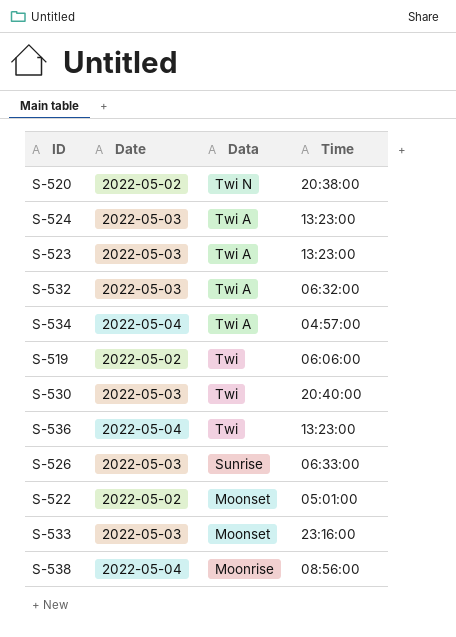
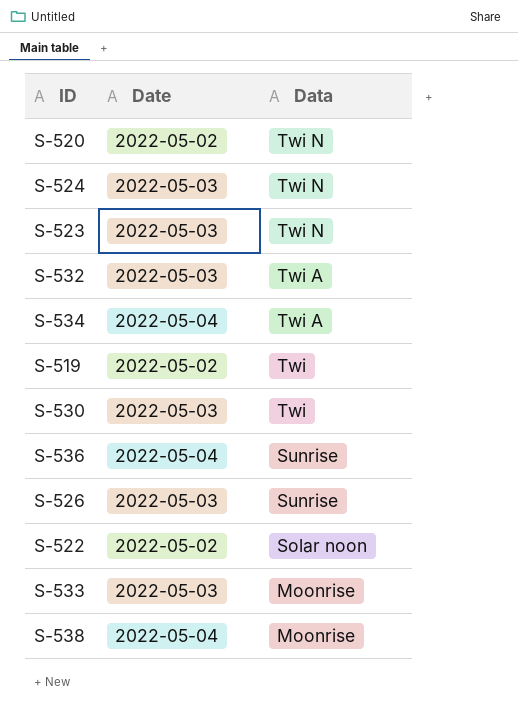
column Time | position: 4 -> none
S-524 | Data: Twi A -> Twi N
S-523 | Data: Twi A -> Twi N
S-536 | Data: Twi -> Sunrise
S-522 | Data: Moonset -> Solar noon
S-533 | Data: Moonset -> Moonrise

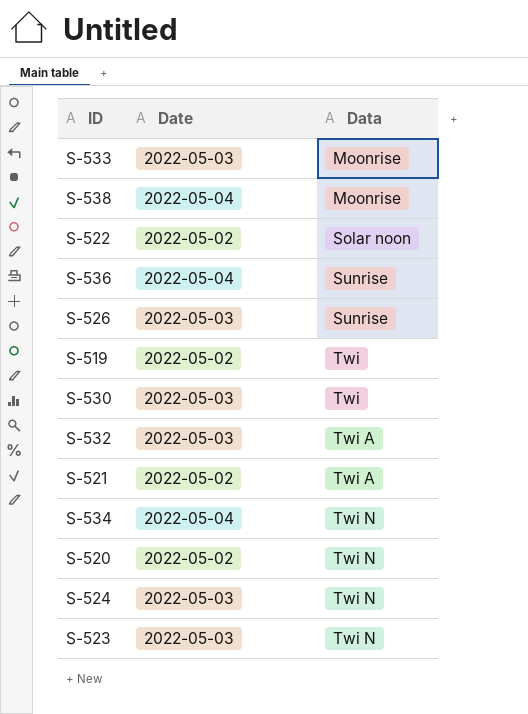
row order: Data descending -> Data ascending
row S-521: none -> 2022-05-02 | Twi A
S-534 | Data: Twi A -> Twi N

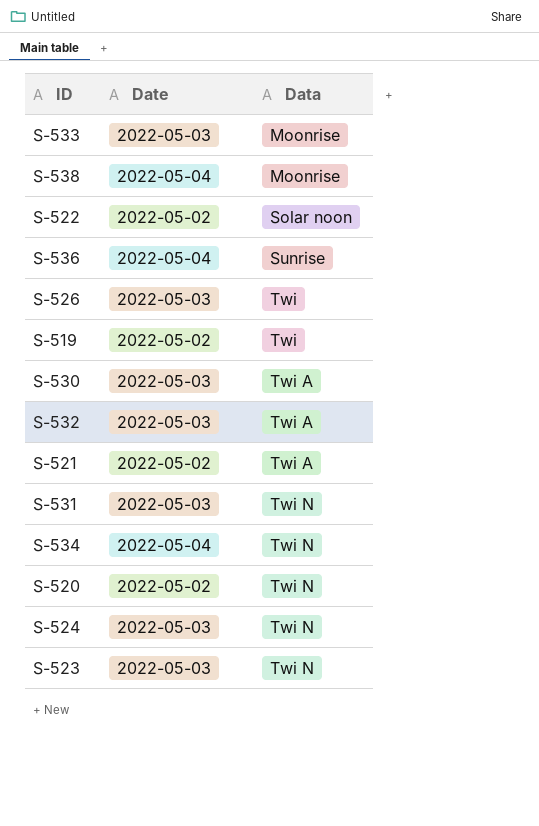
S-526 | Data: Sunrise -> Twi
S-530 | Data: Twi -> Twi A
row S-531: none -> 2022-05-03 | Twi N

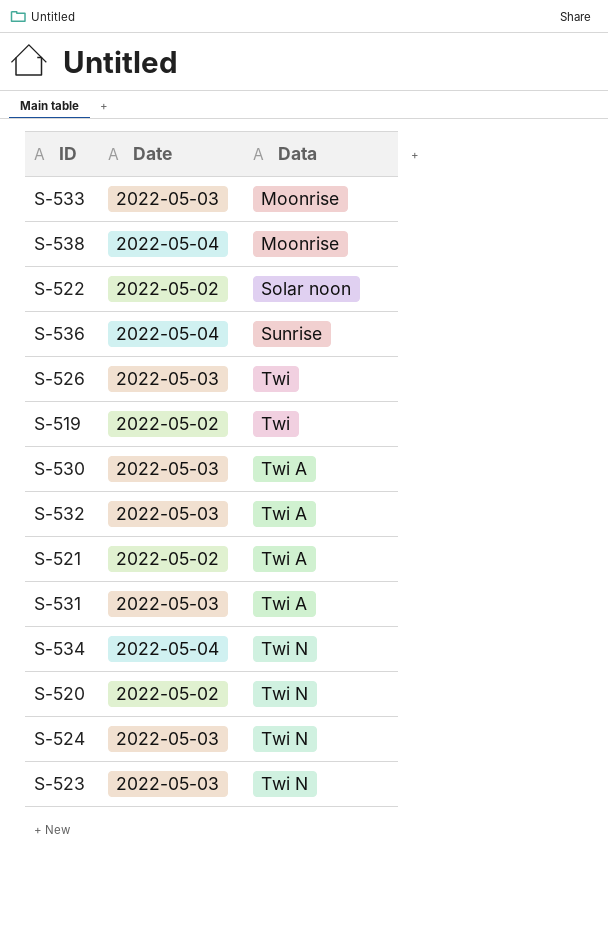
S-531 | Data: Twi N -> Twi A

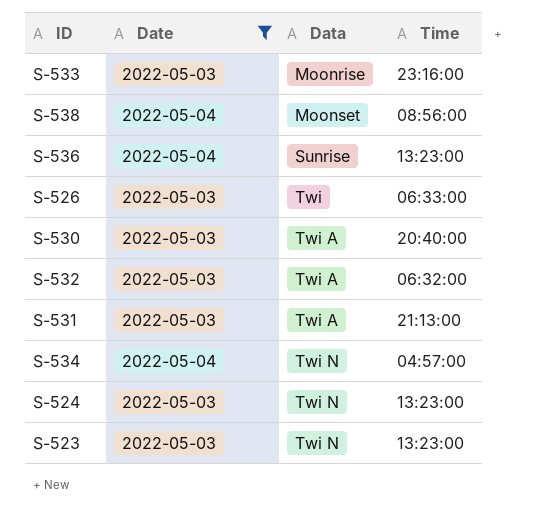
filter: none -> Date != 2022-05-02
column Time | position: none -> 4
S-538 | Data: Moonrise -> Moonset

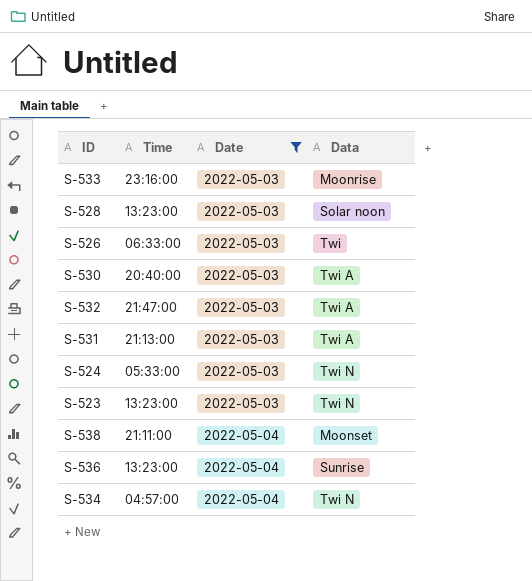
row order: Data ascending -> Date ascending
column Time | position: 4 -> 2
row S-528: none -> 13:23:00 | 2022-05-03 | Solar noon
S-532 | Time: 06:32:00 -> 21:47:00
S-524 | Time: 13:23:00 -> 05:33:00
S-538 | Time: 08:56:00 -> 21:11:00

